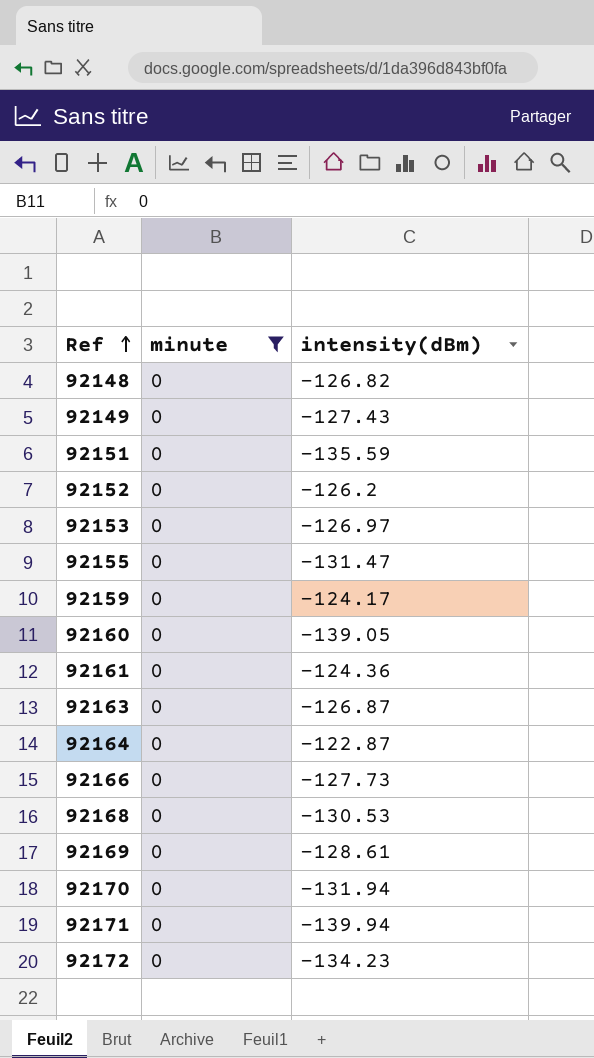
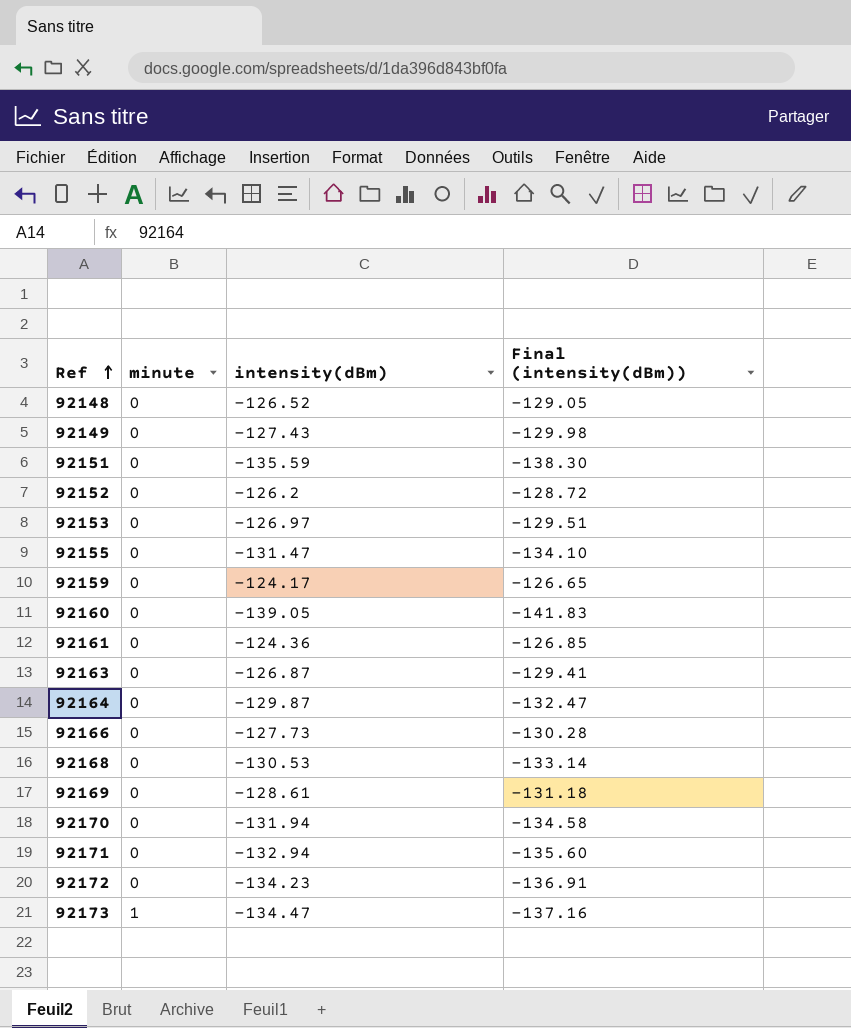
filter: minute = 0 -> none
column Final (intensity(dBm)) | formula: none -> [intensity(dBm)] * 1.02
92148 | intensity(dBm): -126.82 -> -126.52
92164 | intensity(dBm): -122.87 -> -129.87
92171 | intensity(dBm): -139.94 -> -132.94

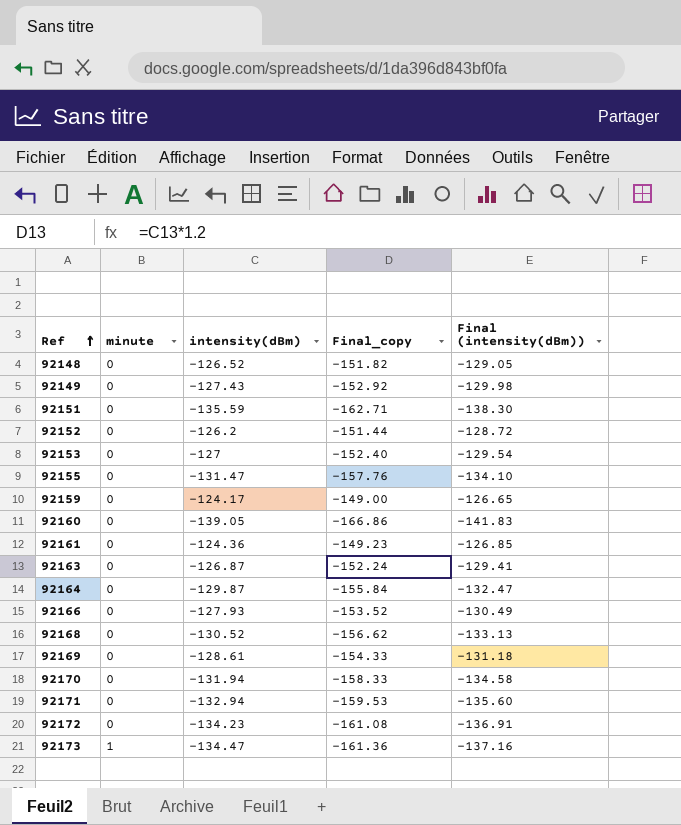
column Final_copy | formula: none -> [intensity(dBm)] * 1.2
92153 | intensity(dBm): -126.97 -> -127
92153 | Final (intensity(dBm)): -129.51 -> -129.54
92166 | intensity(dBm): -127.73 -> -127.93
92166 | Final (intensity(dBm)): -130.28 -> -130.49
92168 | intensity(dBm): -130.53 -> -130.52
92168 | Final (intensity(dBm)): -133.14 -> -133.13

